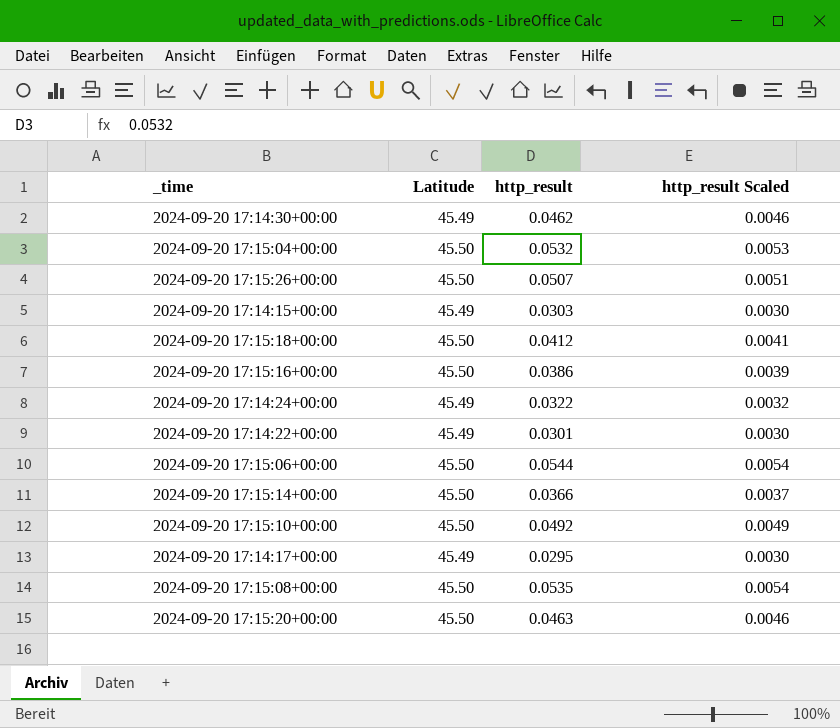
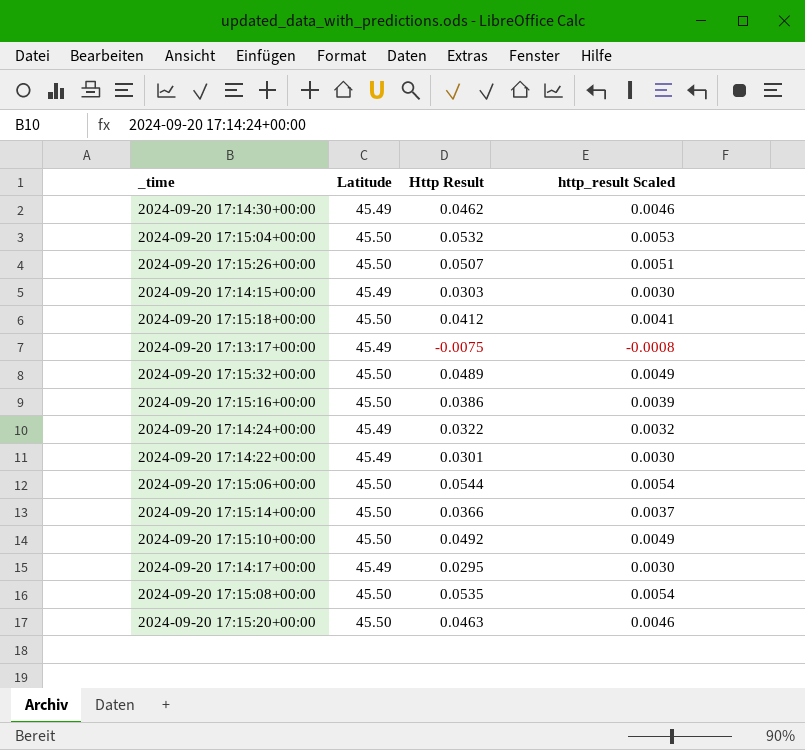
column name: http_result -> Http Result
row 2024-09-20 17:13:17+00:00: none -> 45.49 | -0.0075 | -0.0008
row 2024-09-20 17:15:32+00:00: none -> 45.50 | 0.0489 | 0.0049

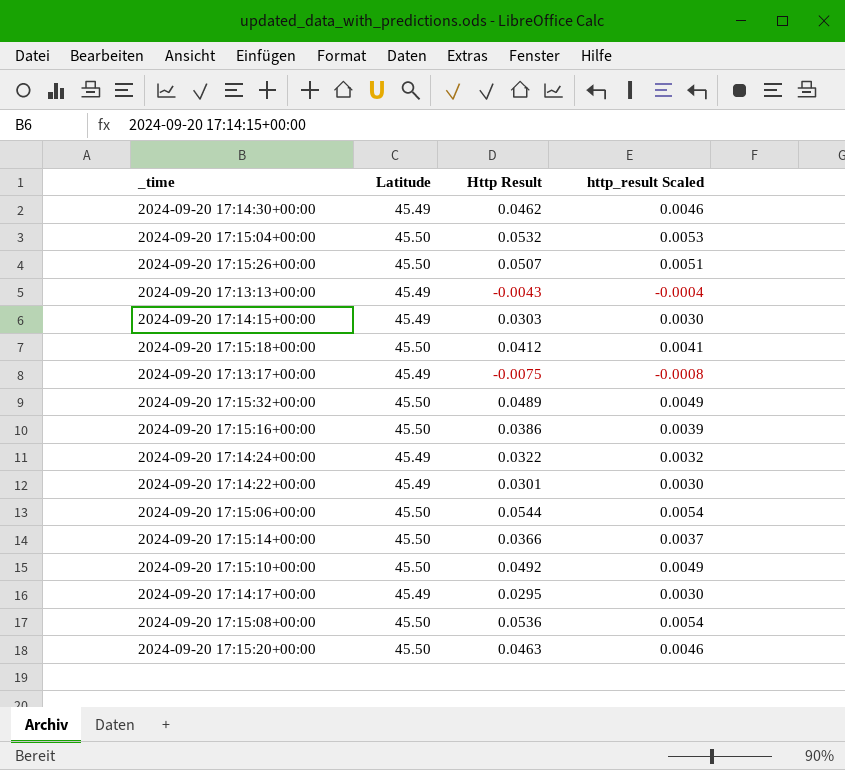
row 2024-09-20 17:13:13+00:00: none -> 45.49 | -0.0043 | -0.0004
2024-09-20 17:15:08+00:00 | Http Result: 0.0535 -> 0.0536

